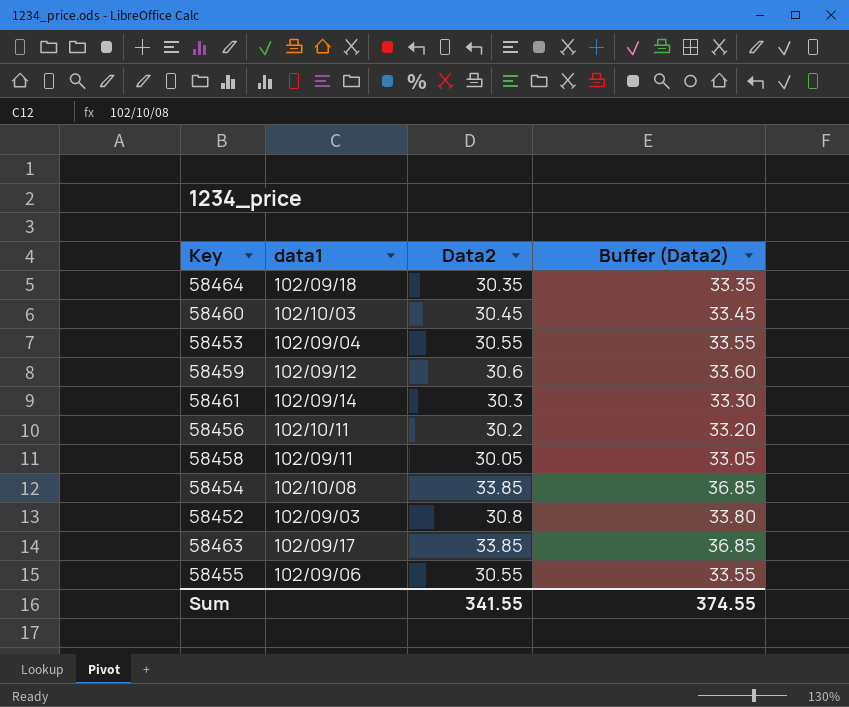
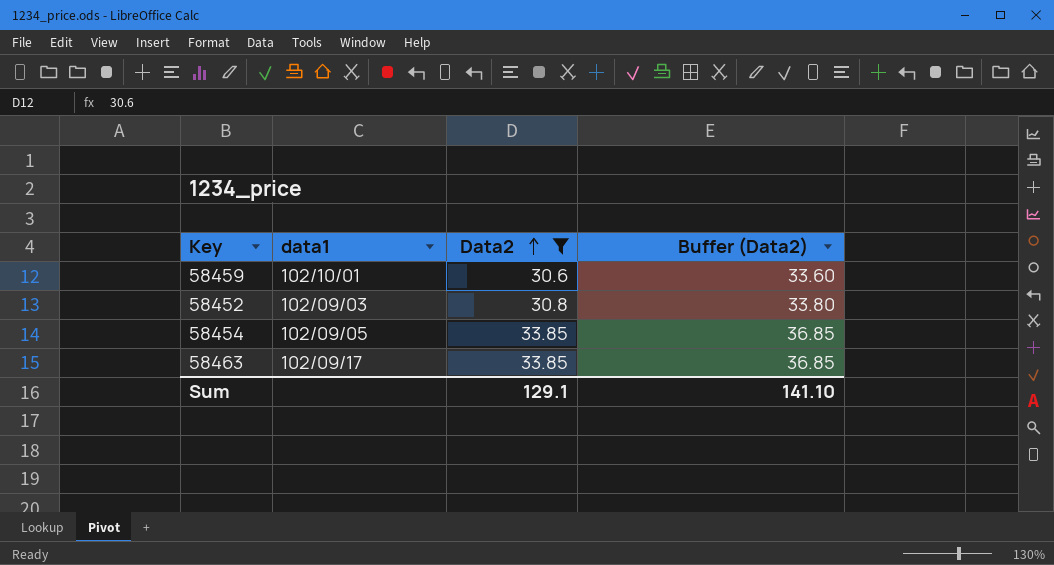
filter: none -> Data2 >= 30.6
row order: none -> Data2 ascending
58459 | data1: 102/09/12 -> 102/10/01
58454 | data1: 102/10/08 -> 102/09/05
Sum | Data2: 341.55 -> 129.1
Sum | Buffer (Data2): 374.55 -> 141.10

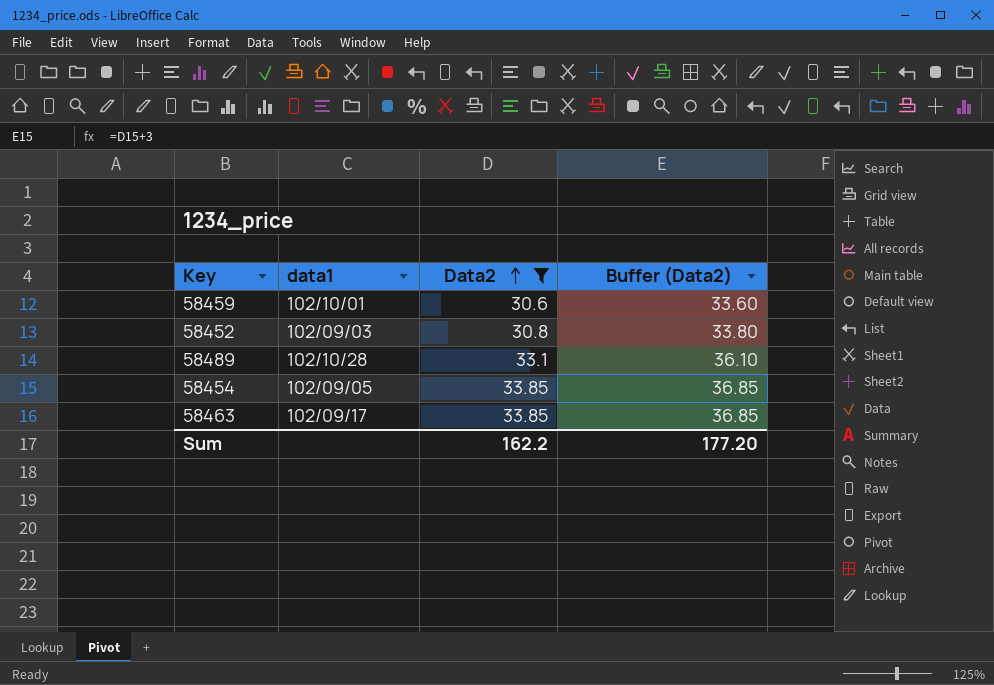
row 58489: none -> 102/10/28 | 33.1 | 36.10
Sum | Data2: 129.1 -> 162.2
Sum | Buffer (Data2): 141.10 -> 177.20

